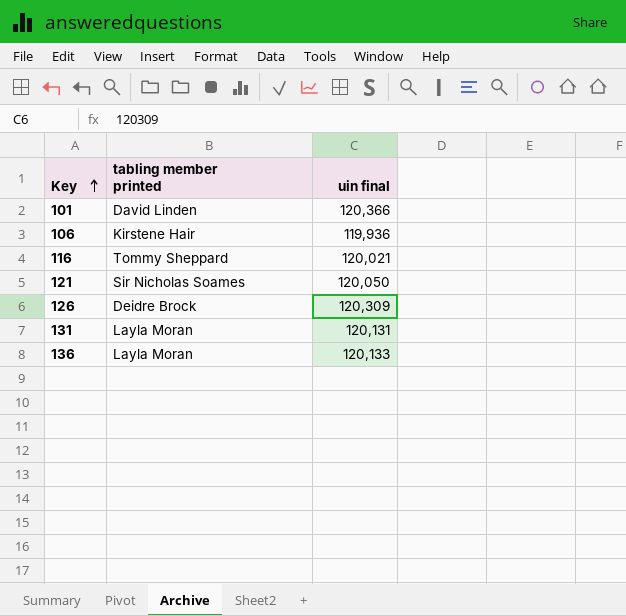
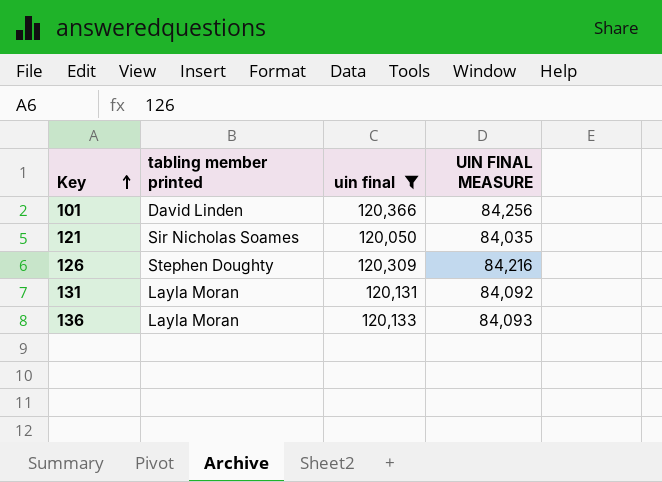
filter: none -> uin final >= 120,050
column UIN FINAL MEASURE | formula: none -> [uin final] * 0.7
126 | tabling member printed: Deidre Brock -> Stephen Doughty

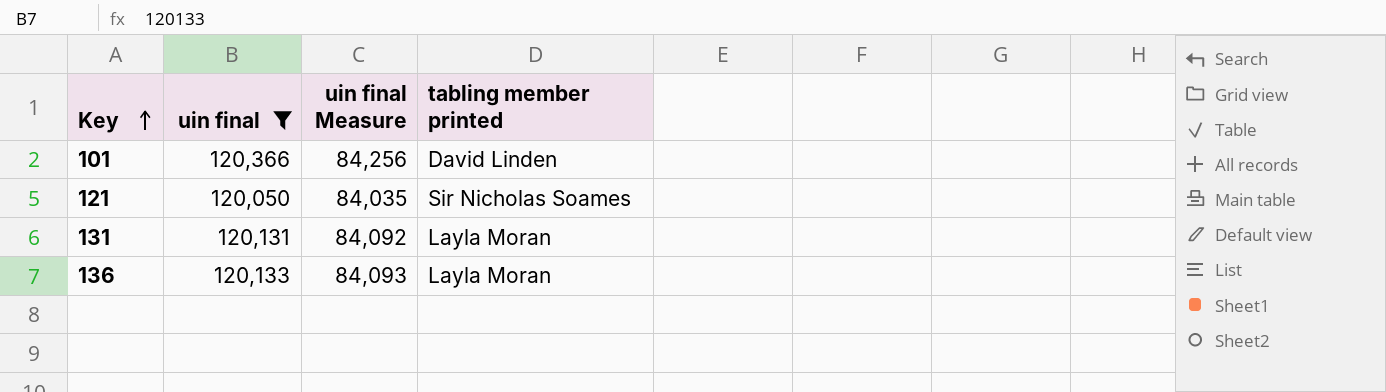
column name: UIN FINAL MEASURE -> uin final Measure
column tabling member printed | position: 2 -> 4
row 126: Stephen Doughty | 120,309 | 84,216 -> none

